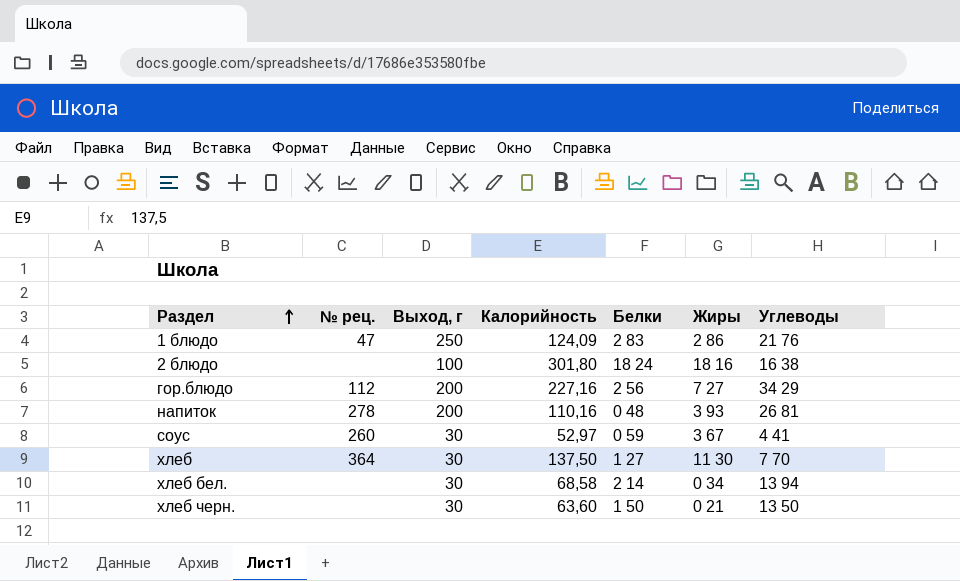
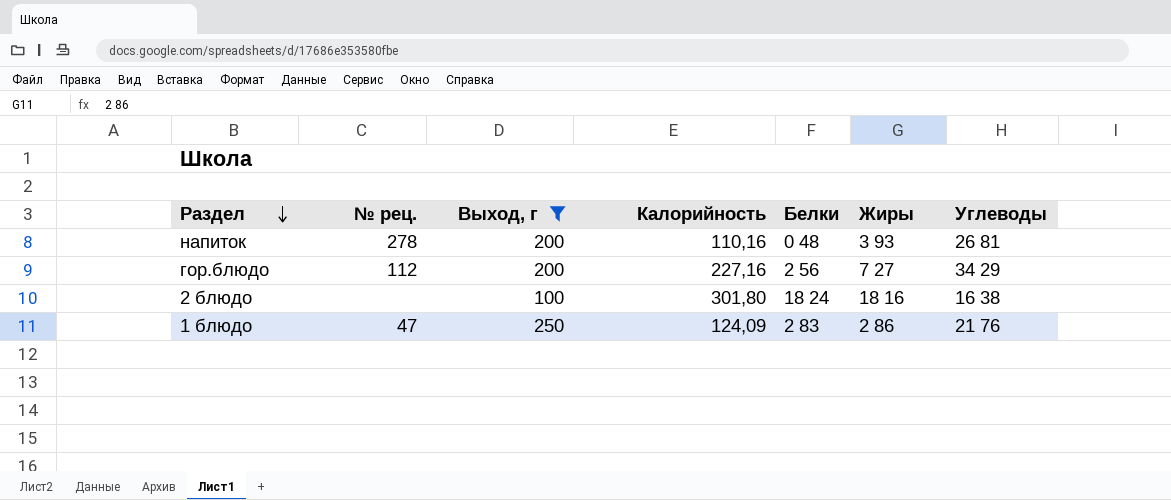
filter: none -> Выход, г != 30
row order: Раздел ascending -> Раздел descending

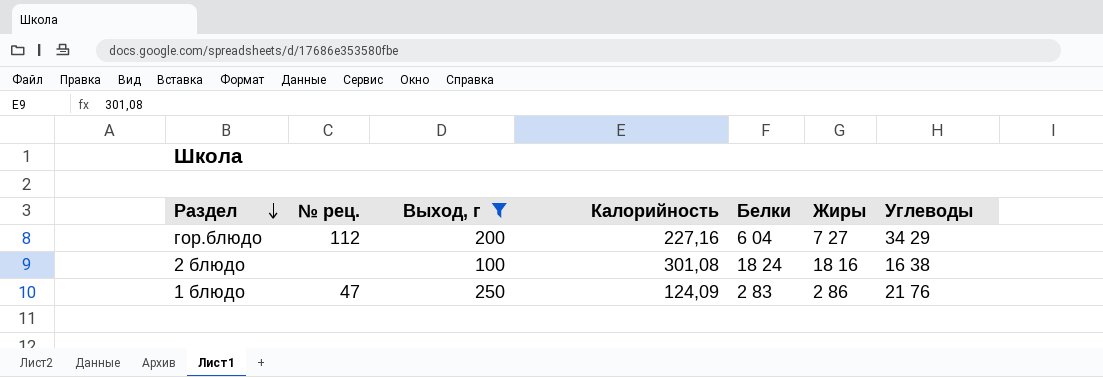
row напиток: 278 | 200 | 110,16 | 0 48 | 3 93 | 26 81 -> none
гор.блюдо | Белки: 2 56 -> 6 04
2 блюдо | Калорийность: 301,80 -> 301,08

